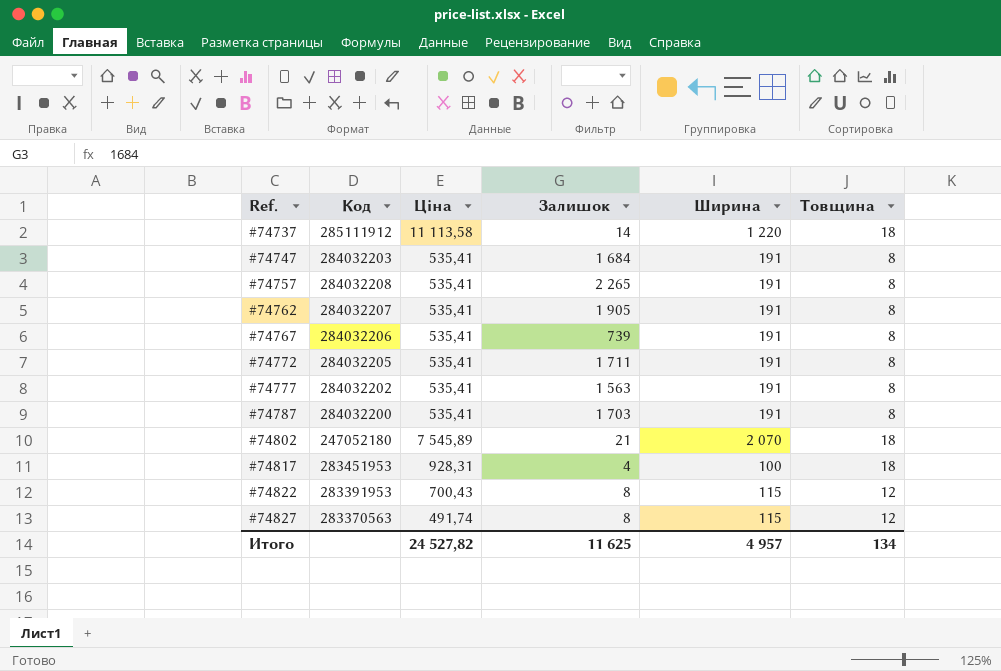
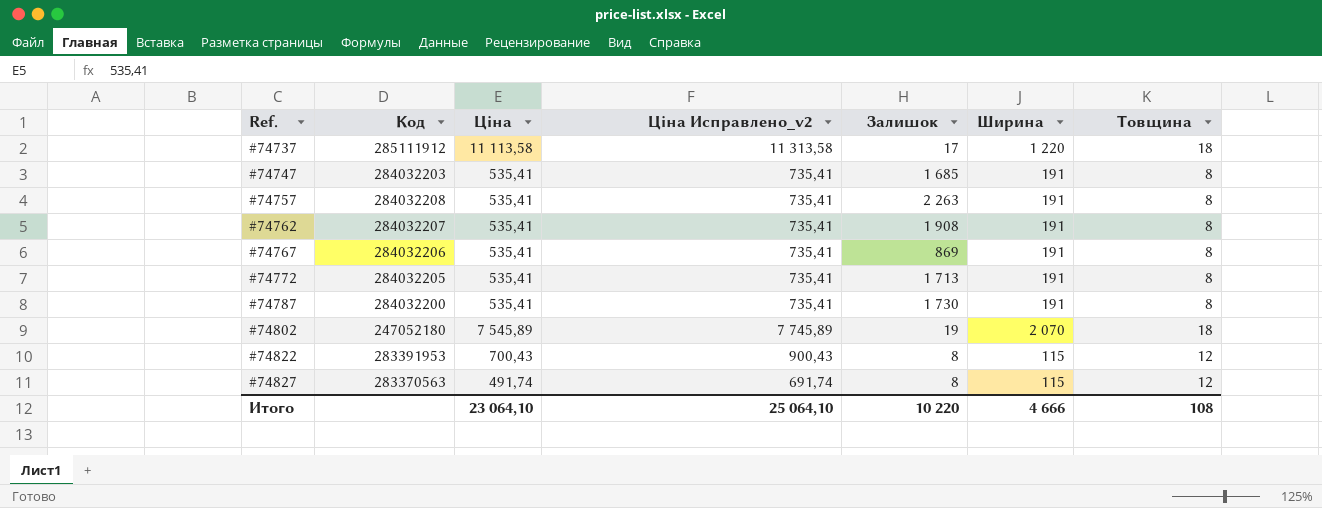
column Ціна Исправлено_v2 | formula: none -> [Ціна] + 200
row #74777: 284032202 | 535,41 | 1 563 | 191 | 8 -> none
row #74817: 283451953 | 928,31 | 4 | 100 | 18 -> none
#74737 | Залишок: 14 -> 17
#74747 | Залишок: 1 684 -> 1 685
#74757 | Залишок: 2 265 -> 2 263
#74762 | Залишок: 1 905 -> 1 908
#74767 | Залишок: 739 -> 869
#74772 | Залишок: 1 711 -> 1 713
#74787 | Залишок: 1 703 -> 1 730
#74802 | Залишок: 21 -> 19
Итого | Ціна: 24 527,82 -> 23 064,10
Итого | Залишок: 11 625 -> 10 220
Итого | Ширина: 4 957 -> 4 666
Итого | Товщина: 134 -> 108

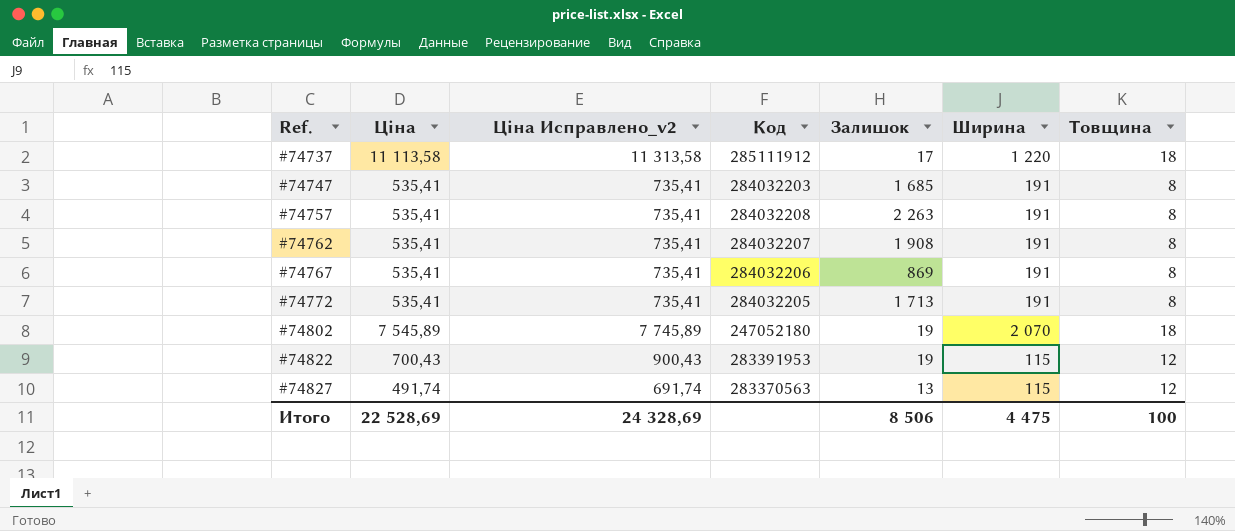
column Код | position: 2 -> 4
row #74787: 284032200 | 535,41 | 735,41 | 1 730 | 191 | 8 -> none
#74822 | Залишок: 8 -> 19
#74827 | Залишок: 8 -> 13
Итого | Ціна: 23 064,10 -> 22 528,69
Итого | Ціна Исправлено_v2: 25 064,10 -> 24 328,69
Итого | Залишок: 10 220 -> 8 506
Итого | Ширина: 4 666 -> 4 475
Итого | Товщина: 108 -> 100

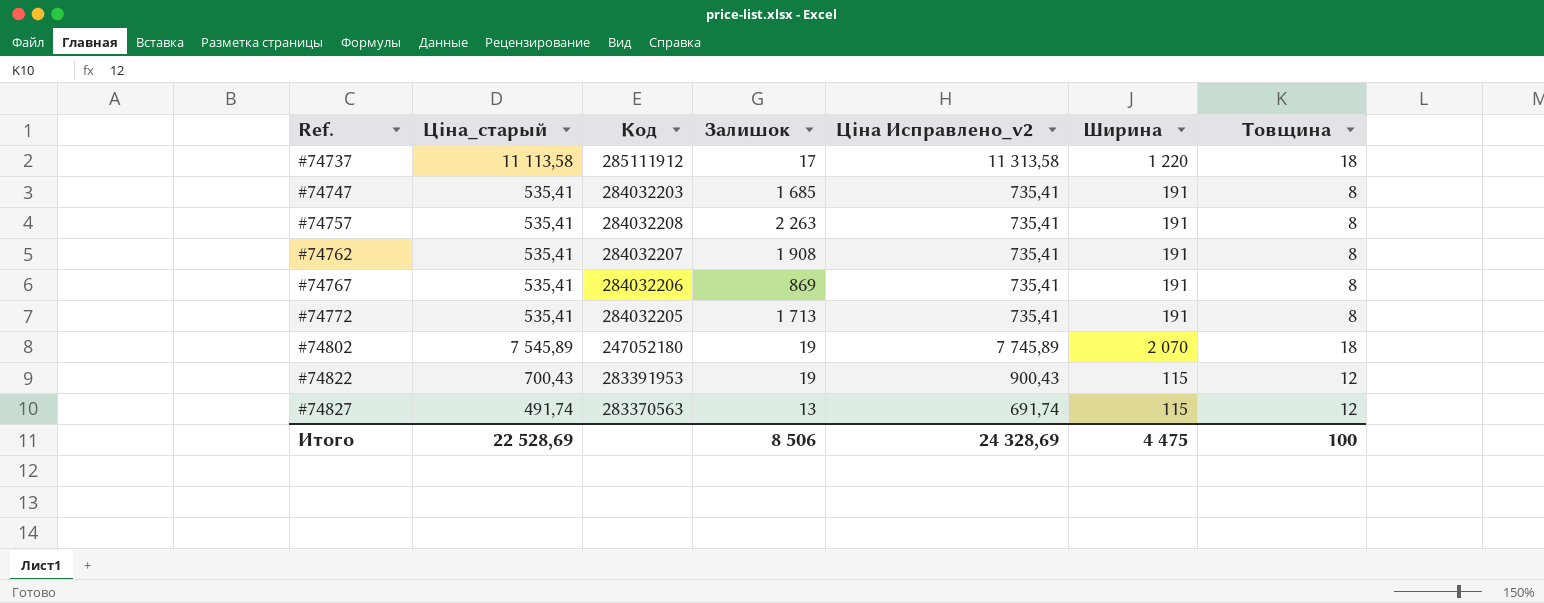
column name: Ціна -> Ціна_старый
column Ціна Исправлено_v2 | position: 3 -> 5

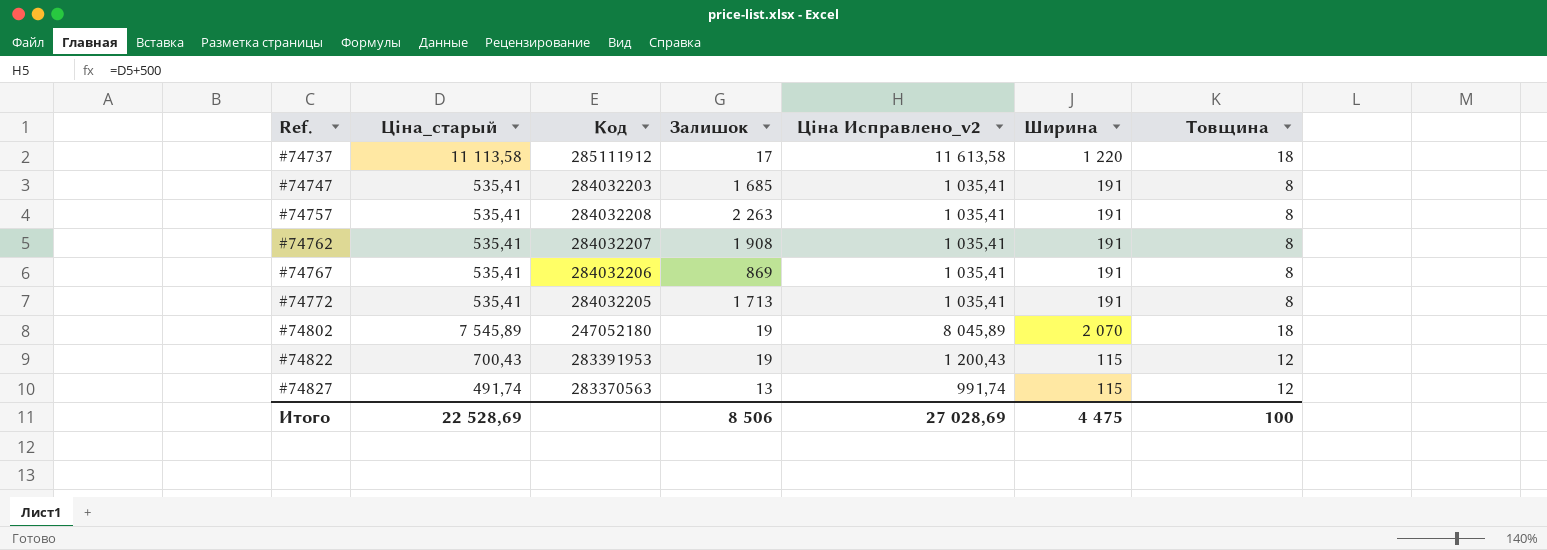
column Ціна Исправлено_v2 | formula: [Ціна_старый] + 200 -> [Ціна_старый] + 500
Итого | Ціна Исправлено_v2: 24 328,69 -> 27 028,69

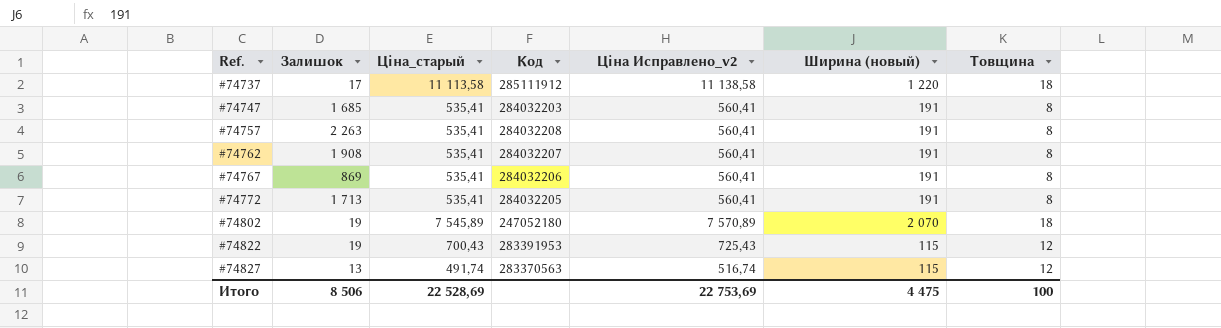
column Залишок | position: 4 -> 2
column Ціна Исправлено_v2 | formula: [Ціна_старый] + 500 -> [Ціна_старый] + 25
column name: Ширина -> Ширина (новый)
Итого | Ціна Исправлено_v2: 27 028,69 -> 22 753,69

